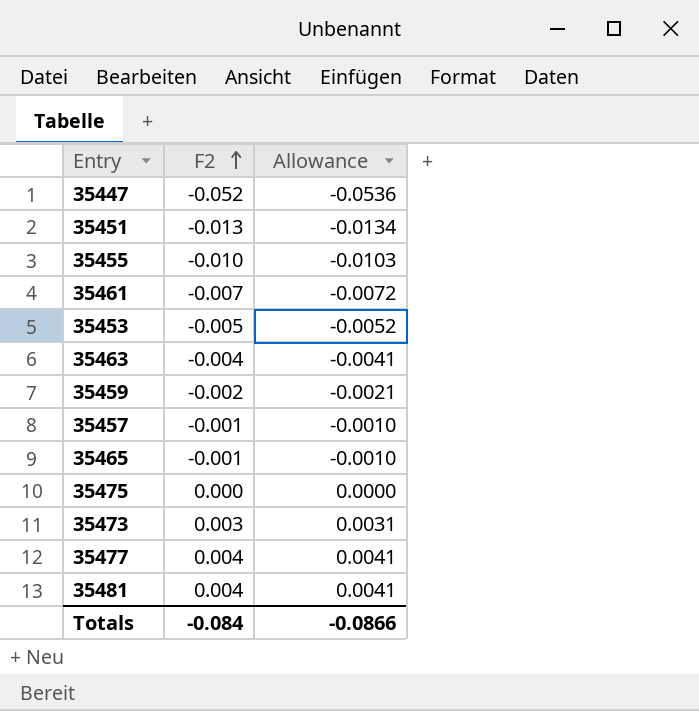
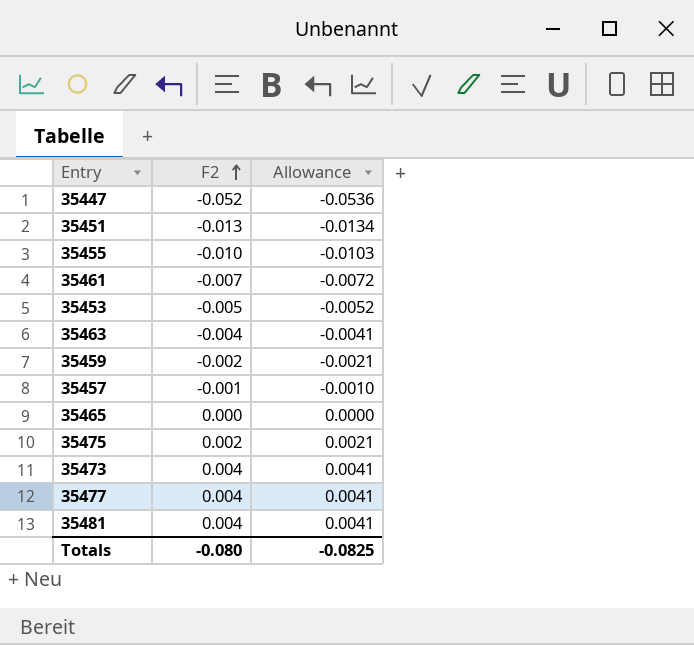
35465 | F2: -0.001 -> 0.000
35465 | Allowance: -0.0010 -> 0.0000
35475 | F2: 0.000 -> 0.002
35475 | Allowance: 0.0000 -> 0.0021
35473 | F2: 0.003 -> 0.004
35473 | Allowance: 0.0031 -> 0.0041
Totals | F2: -0.084 -> -0.080
Totals | Allowance: -0.0866 -> -0.0825

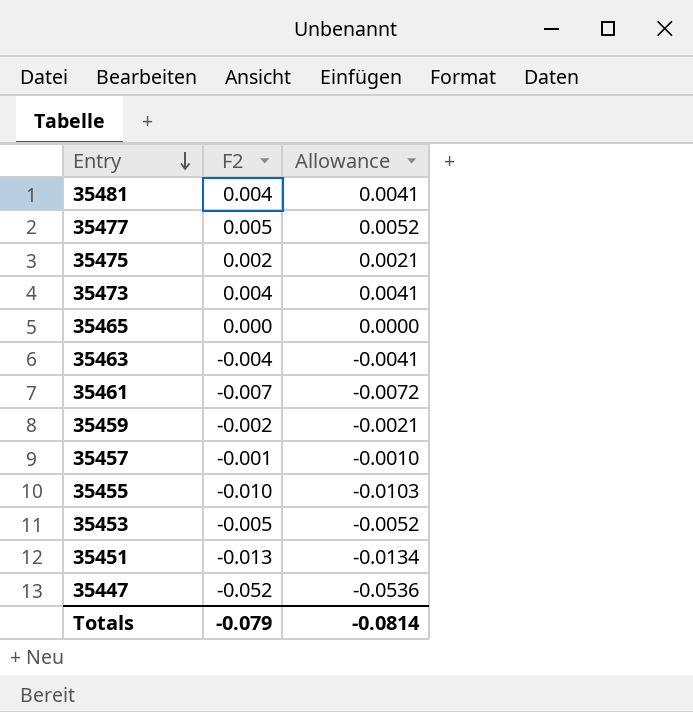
row order: F2 ascending -> Entry descending
35477 | F2: 0.004 -> 0.005
35477 | Allowance: 0.0041 -> 0.0052
Totals | F2: -0.080 -> -0.079
Totals | Allowance: -0.0825 -> -0.0814

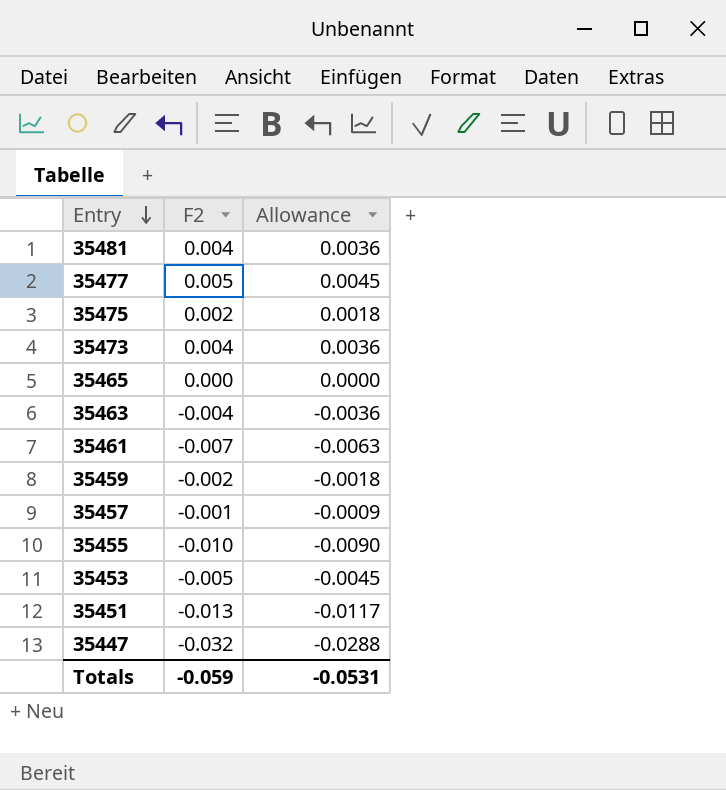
column Allowance | formula: [F2] * 1.03 -> [F2] * 0.9
35447 | F2: -0.052 -> -0.032
Totals | F2: -0.079 -> -0.059
Totals | Allowance: -0.0814 -> -0.0531

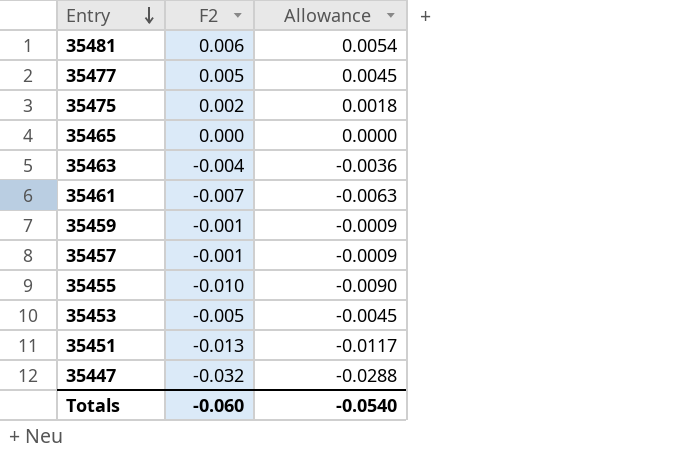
row 35473: 0.004 | 0.0036 -> none
35481 | F2: 0.004 -> 0.006
35481 | Allowance: 0.0036 -> 0.0054
35459 | F2: -0.002 -> -0.001
35459 | Allowance: -0.0018 -> -0.0009
Totals | F2: -0.059 -> -0.060
Totals | Allowance: -0.0531 -> -0.0540

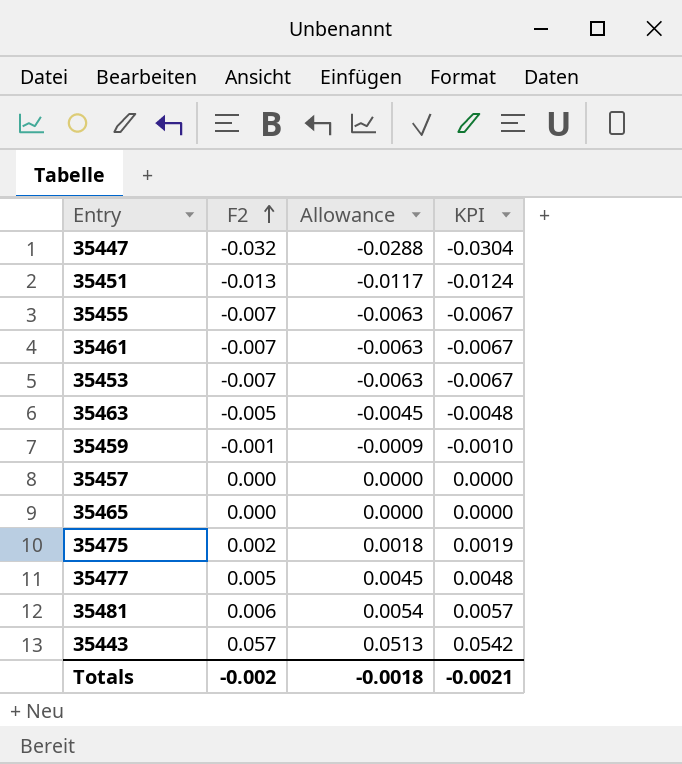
row order: Entry descending -> F2 ascending
column KPI | formula: none -> [F2] * 0.95
35455 | F2: -0.010 -> -0.007
35455 | Allowance: -0.0090 -> -0.0063
35453 | F2: -0.005 -> -0.007
35453 | Allowance: -0.0045 -> -0.0063
35463 | F2: -0.004 -> -0.005
35463 | Allowance: -0.0036 -> -0.0045
35457 | F2: -0.001 -> 0.000
35457 | Allowance: -0.0009 -> 0.0000
row 35443: none -> 0.057 | 0.0513 | 0.0542
Totals | F2: -0.060 -> -0.002
Totals | Allowance: -0.0540 -> -0.0018

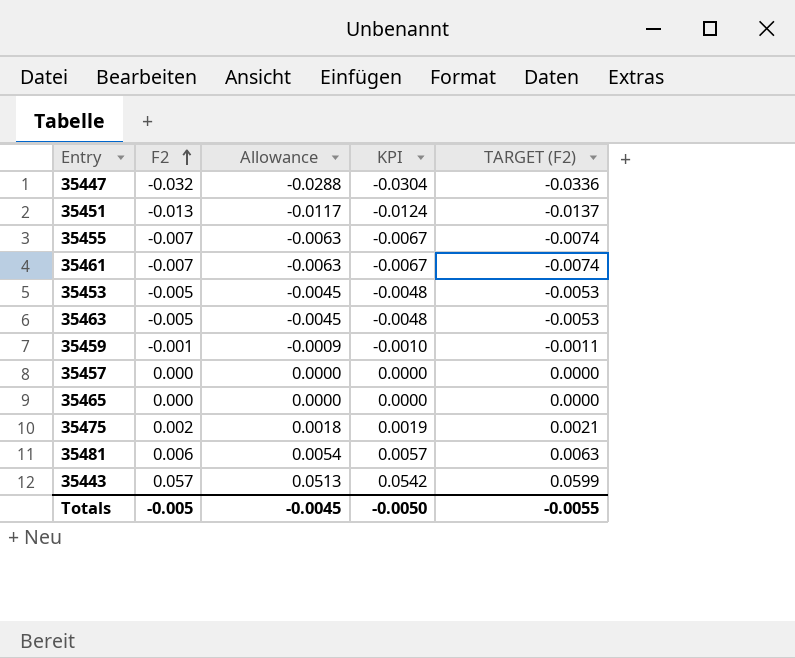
column TARGET (F2) | formula: none -> [F2] * 1.05
row 35477: 0.005 | 0.0045 | 0.0048 -> none
35453 | F2: -0.007 -> -0.005
35453 | Allowance: -0.0063 -> -0.0045
35453 | KPI: -0.0067 -> -0.0048
Totals | F2: -0.002 -> -0.005
Totals | Allowance: -0.0018 -> -0.0045
Totals | KPI: -0.0021 -> -0.0050

